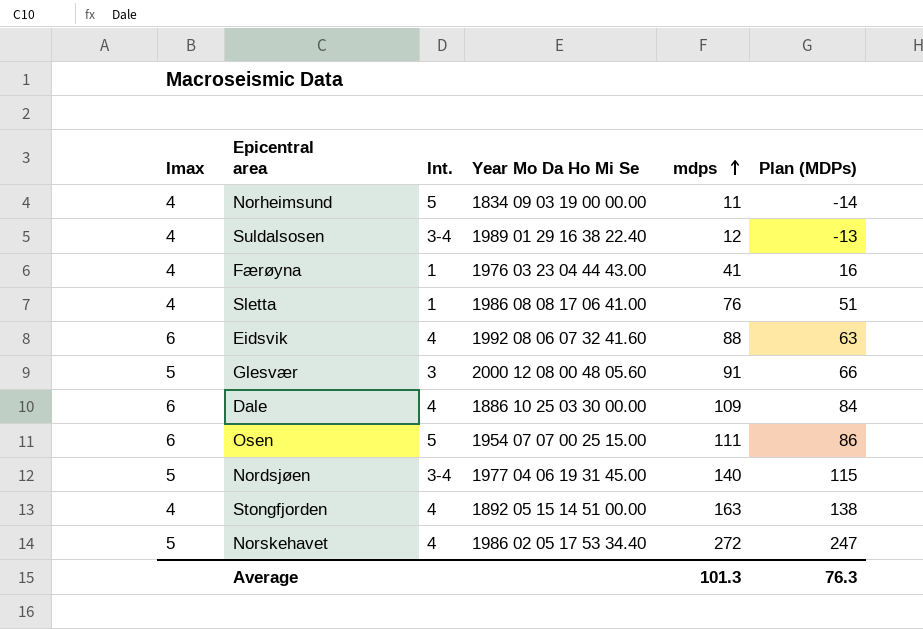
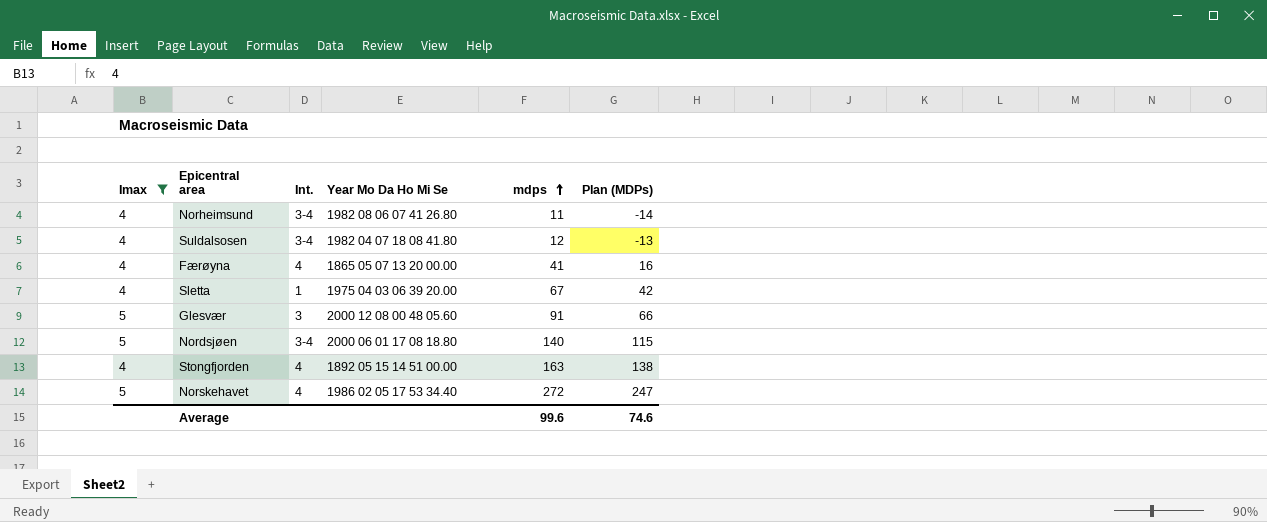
filter: none -> Imax != 6
Norheimsund | Int.: 5 -> 3-4
Norheimsund | Year Mo Da Ho Mi Se: 1834 09 03 19 00 00.00 -> 1982 08 06 07 41 26.80
Suldalsosen | Year Mo Da Ho Mi Se: 1989 01 29 16 38 22.40 -> 1982 04 07 18 08 41.80
Færøyna | Int.: 1 -> 4
Færøyna | Year Mo Da Ho Mi Se: 1976 03 23 04 44 43.00 -> 1865 05 07 13 20 00.00
Sletta | Year Mo Da Ho Mi Se: 1986 08 08 17 06 41.00 -> 1975 04 03 06 39 20.00
Sletta | mdps: 76 -> 67
Sletta | Plan (MDPs): 51 -> 42
Nordsjøen | Year Mo Da Ho Mi Se: 1977 04 06 19 31 45.00 -> 2000 06 01 17 08 18.80
Average | mdps: 101.3 -> 99.6
Average | Plan (MDPs): 76.3 -> 74.6

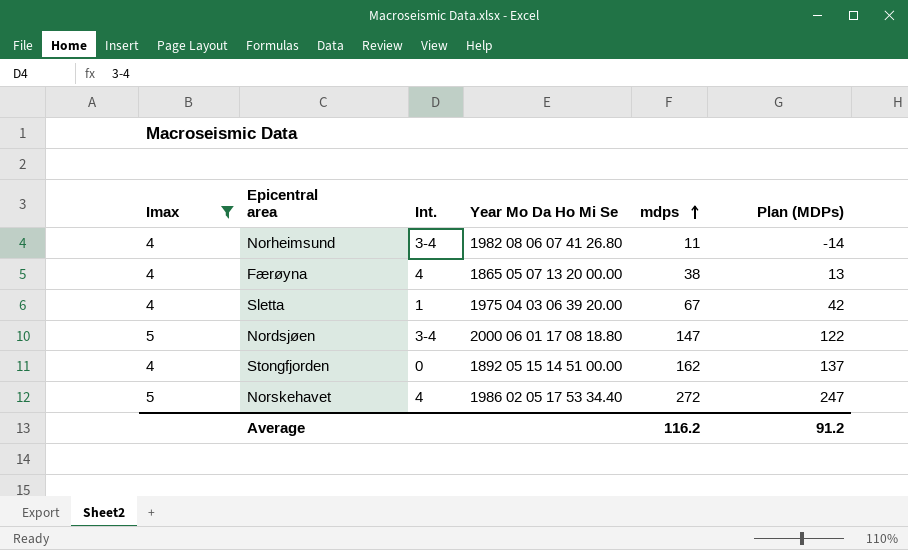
row Suldalsosen: 4 | 3-4 | 1982 04 07 18 08 41.80 | 12 | -13 -> none
row Glesvær: 5 | 3 | 2000 12 08 00 48 05.60 | 91 | 66 -> none
Færøyna | mdps: 41 -> 38
Færøyna | Plan (MDPs): 16 -> 13
Nordsjøen | mdps: 140 -> 147
Nordsjøen | Plan (MDPs): 115 -> 122
Stongfjorden | Int.: 4 -> 0
Stongfjorden | mdps: 163 -> 162
Stongfjorden | Plan (MDPs): 138 -> 137
Average | mdps: 99.6 -> 116.2
Average | Plan (MDPs): 74.6 -> 91.2

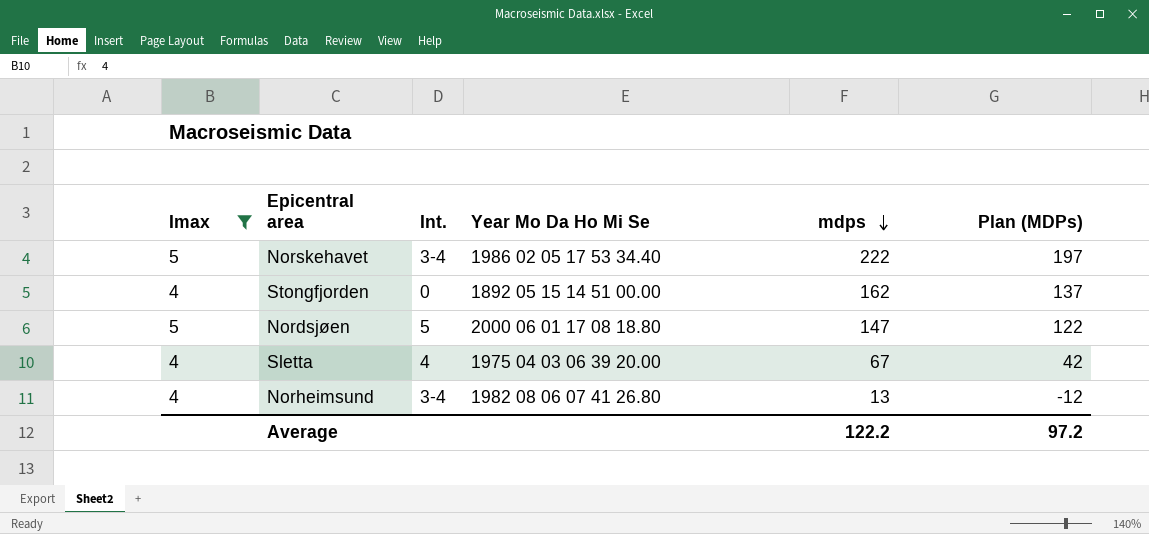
row order: mdps ascending -> mdps descending
row Færøyna: 4 | 4 | 1865 05 07 13 20 00.00 | 38 | 13 -> none
Norskehavet | Int.: 4 -> 3-4
Norskehavet | mdps: 272 -> 222
Norskehavet | Plan (MDPs): 247 -> 197
Nordsjøen | Int.: 3-4 -> 5
Sletta | Int.: 1 -> 4
Norheimsund | mdps: 11 -> 13
Norheimsund | Plan (MDPs): -14 -> -12
Average | mdps: 116.2 -> 122.2
Average | Plan (MDPs): 91.2 -> 97.2

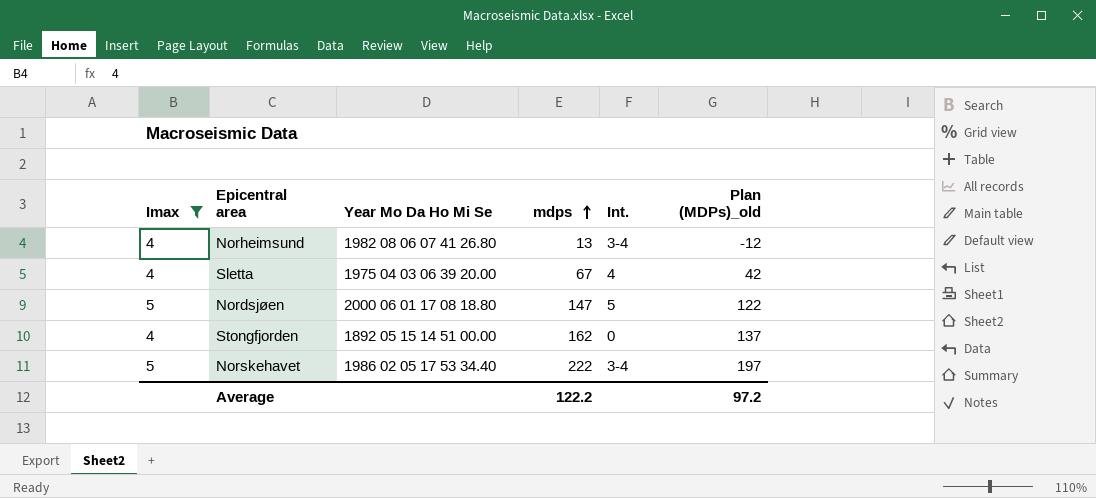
row order: mdps descending -> mdps ascending
column Int. | position: 3 -> 5
column name: Plan (MDPs) -> Plan (MDPs)_old

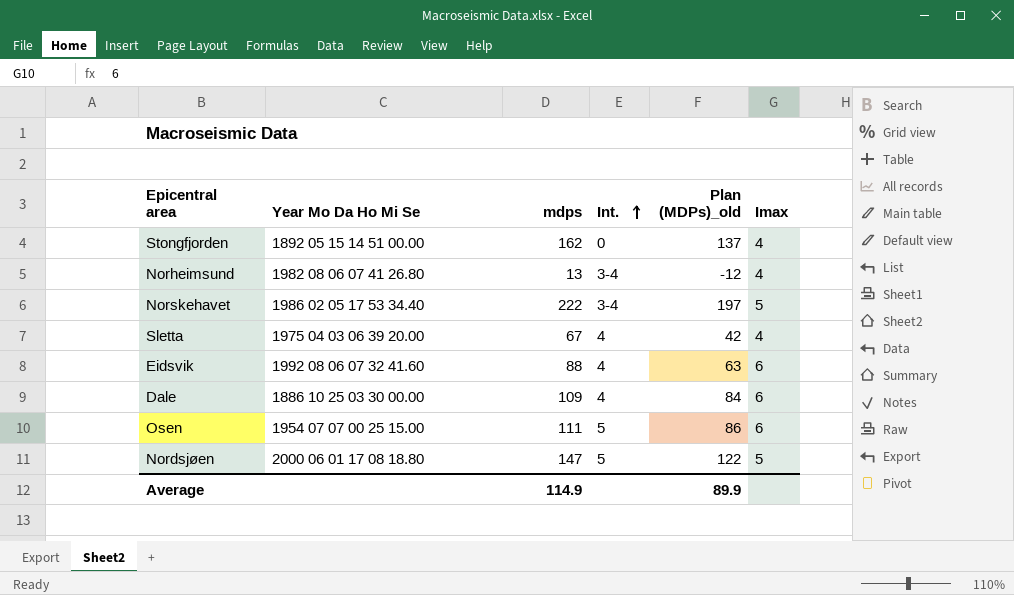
filter: Imax != 6 -> none
row order: mdps ascending -> Int. ascending
column Imax | position: 1 -> 6
Average | mdps: 122.2 -> 114.9
Average | Plan (MDPs)_old: 97.2 -> 89.9

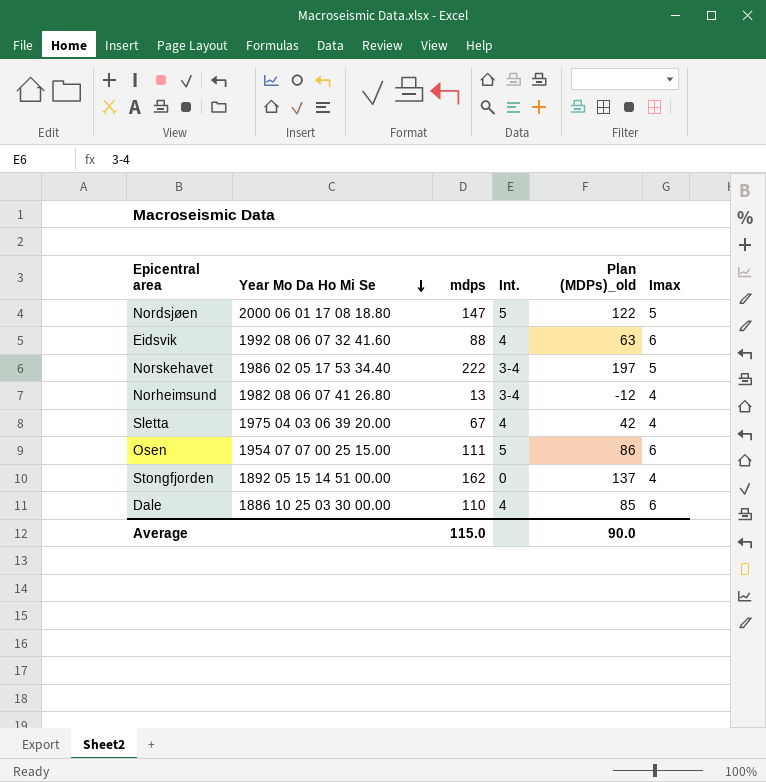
row order: Int. ascending -> Year Mo Da Ho Mi Se descending
Dale | mdps: 109 -> 110
Dale | Plan (MDPs)_old: 84 -> 85
Average | mdps: 114.9 -> 115.0
Average | Plan (MDPs)_old: 89.9 -> 90.0

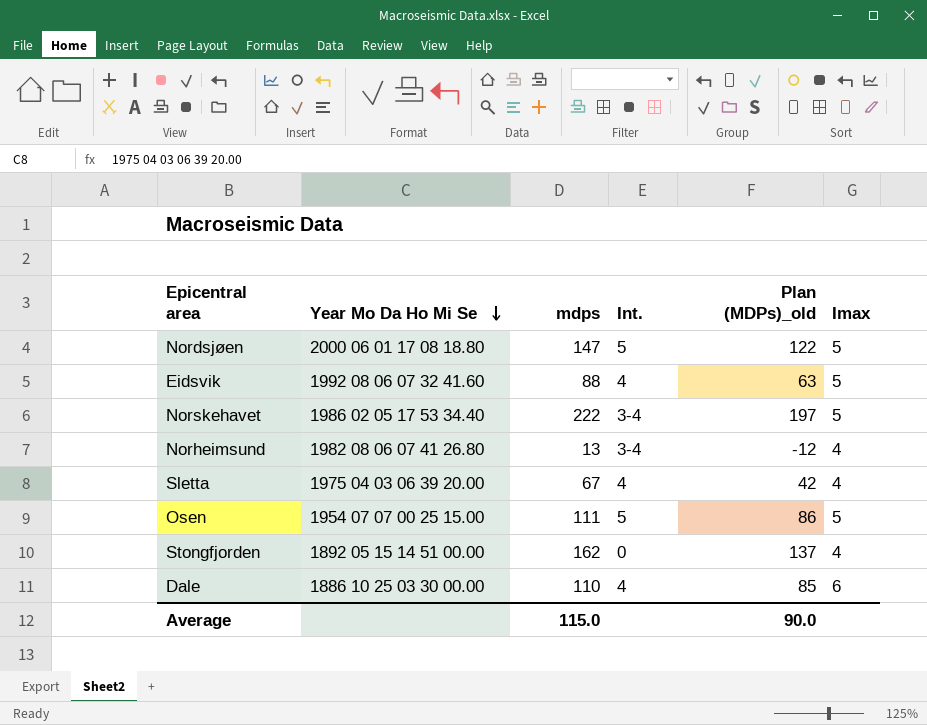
Eidsvik | Imax: 6 -> 5
Osen | Imax: 6 -> 5

